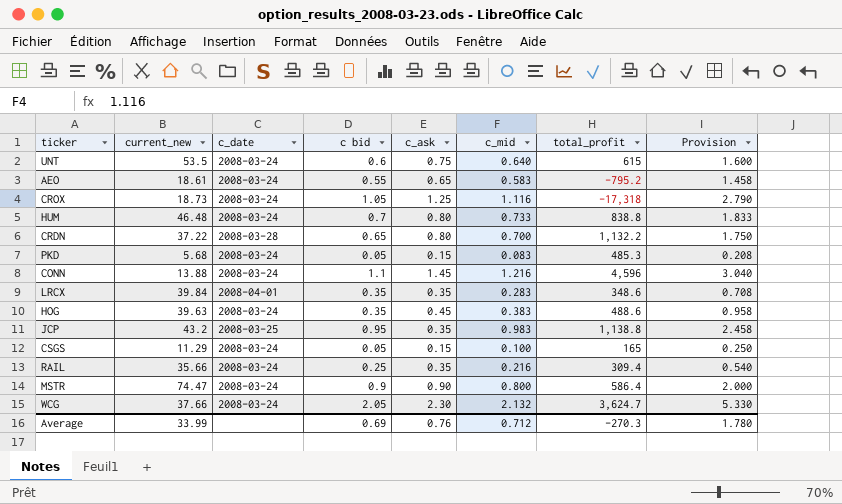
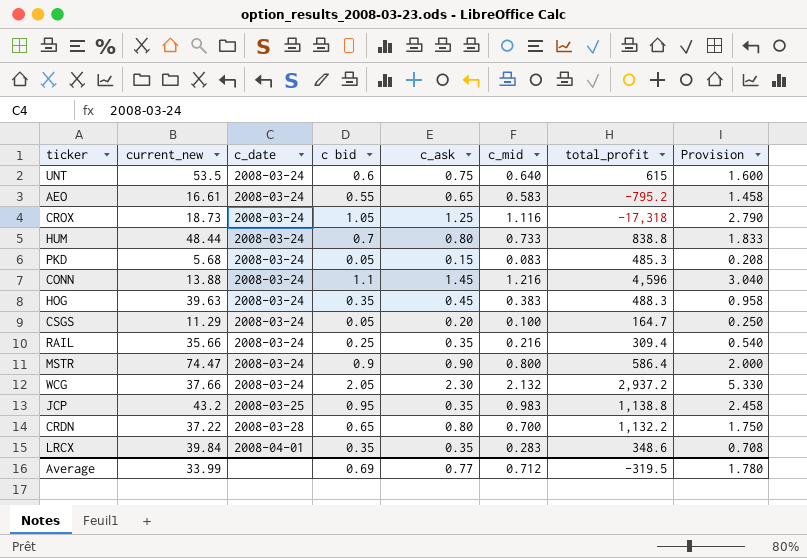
row order: none -> c_date ascending
AEO | current_new: 18.61 -> 16.61
HUM | current_new: 46.48 -> 48.44
HOG | total_profit: 488.6 -> 488.3
CSGS | c_ask: 0.15 -> 0.20
CSGS | total_profit: 165 -> 164.7
WCG | total_profit: 3,624.7 -> 2,937.2
Average | c_ask: 0.76 -> 0.77
Average | total_profit: -270.3 -> -319.5

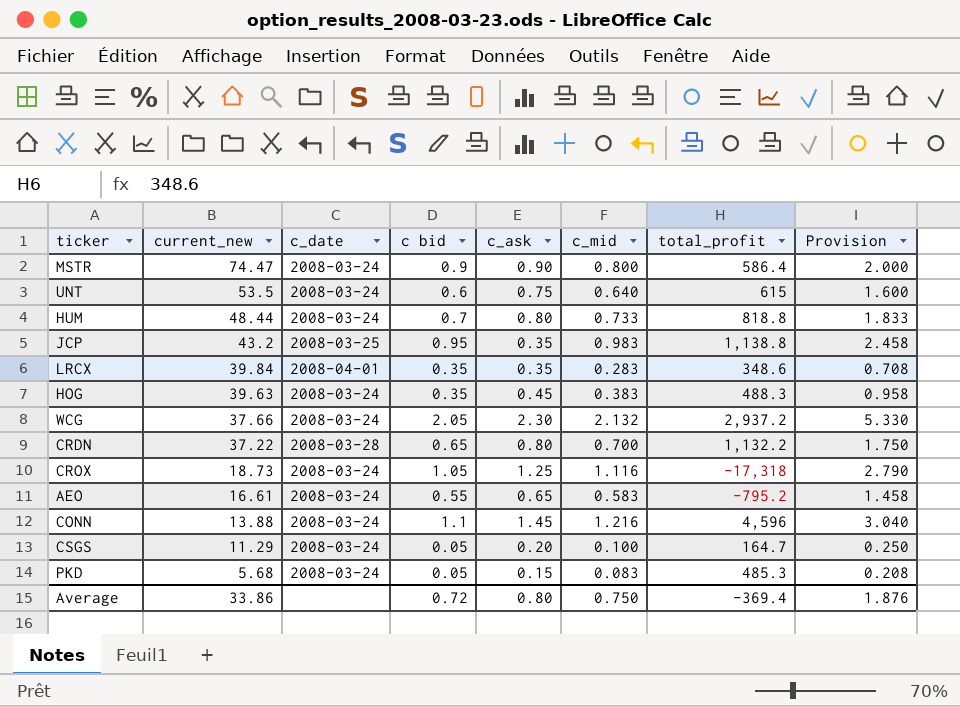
row order: c_date ascending -> current_new descending
row RAIL: 35.66 | 2008-03-24 | 0.25 | 0.35 | 0.216 | 309.4 | 0.540 -> none
HUM | total_profit: 838.8 -> 818.8
Average | current_new: 33.99 -> 33.86
Average | c bid: 0.69 -> 0.72
Average | c_ask: 0.77 -> 0.80
Average | c_mid: 0.712 -> 0.750
Average | total_profit: -319.5 -> -369.4
Average | Provision: 1.780 -> 1.876

